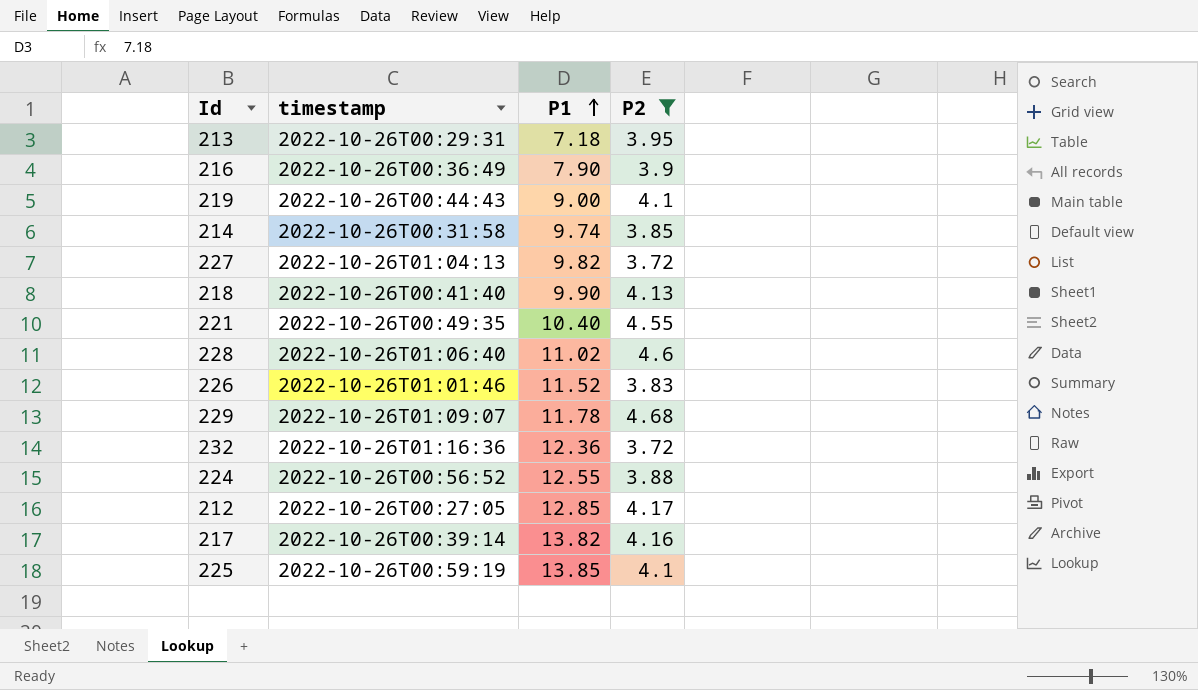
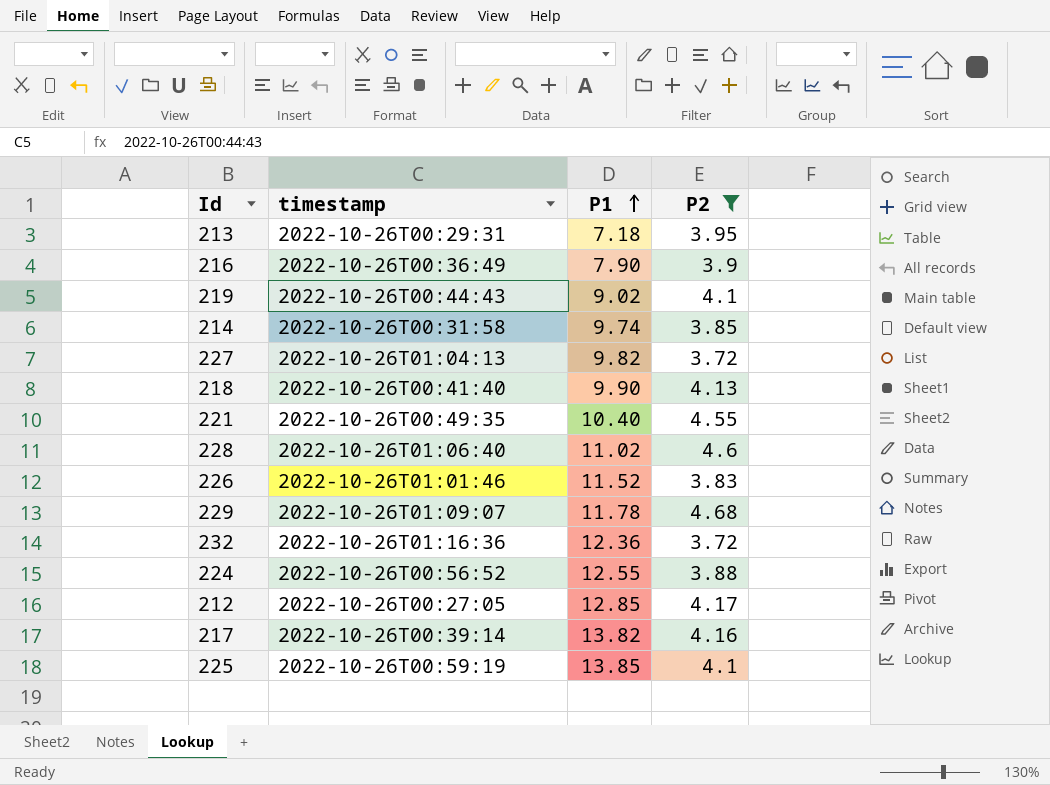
219 | P1: 9.00 -> 9.02

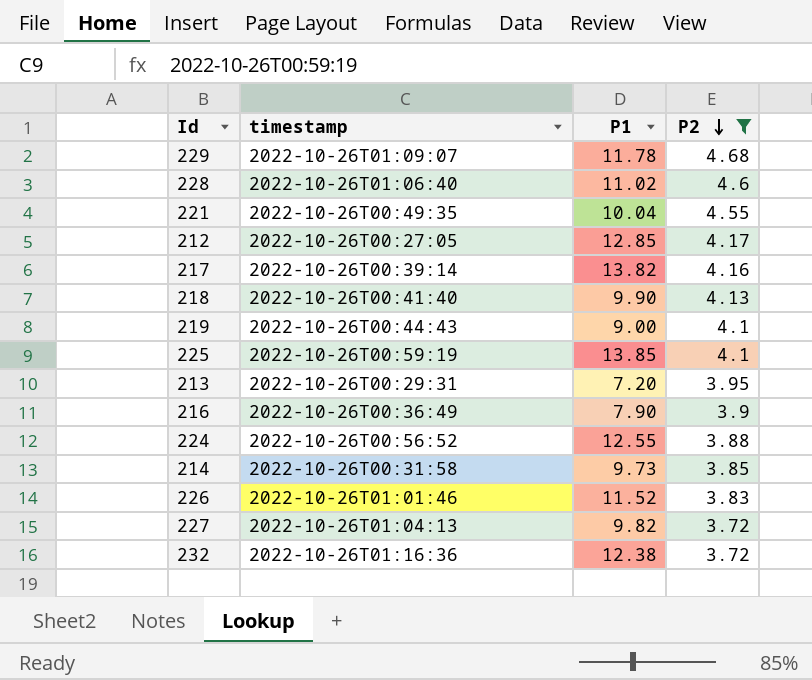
row order: P1 ascending -> P2 descending
221 | P1: 10.40 -> 10.04
219 | P1: 9.02 -> 9.00
213 | P1: 7.18 -> 7.20
214 | P1: 9.74 -> 9.73
232 | P1: 12.36 -> 12.38

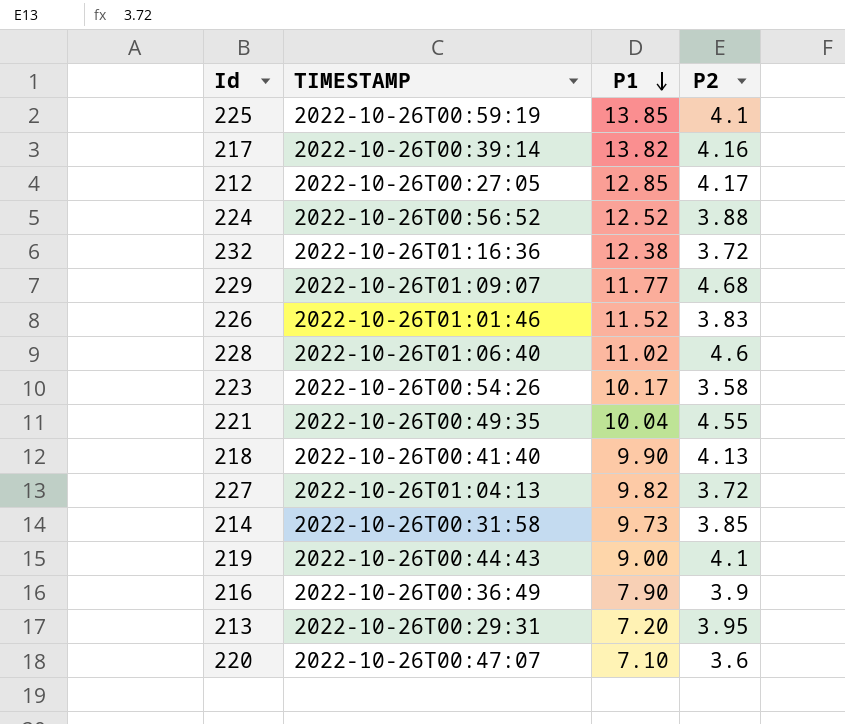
filter: P2 >= 3.72 -> none
row order: P2 descending -> P1 descending
column name: timestamp -> TIMESTAMP
224 | P1: 12.55 -> 12.52
229 | P1: 11.78 -> 11.77

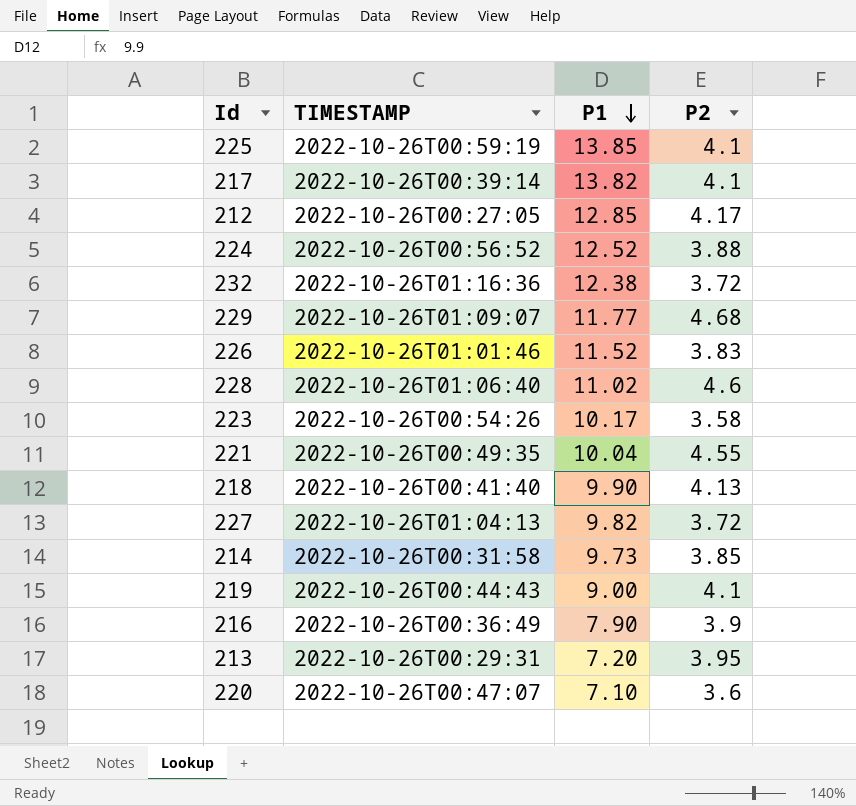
217 | P2: 4.16 -> 4.1

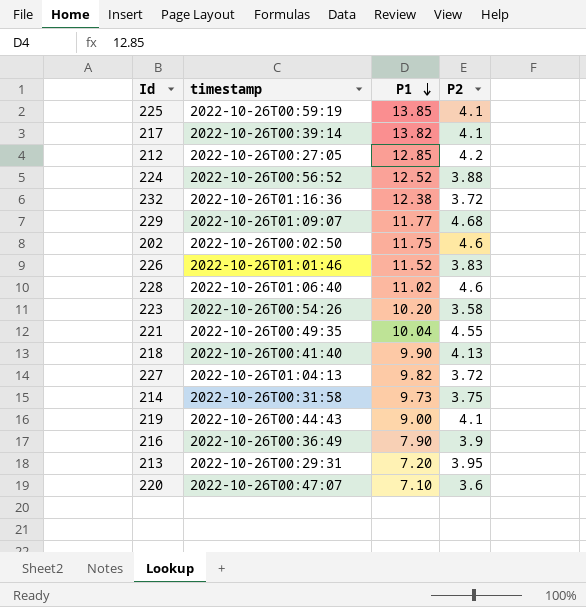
column name: TIMESTAMP -> timestamp
212 | P2: 4.17 -> 4.2
row 202: none -> 2022-10-26T00:02:50 | 11.75 | 4.6
223 | P1: 10.17 -> 10.20
214 | P2: 3.85 -> 3.75

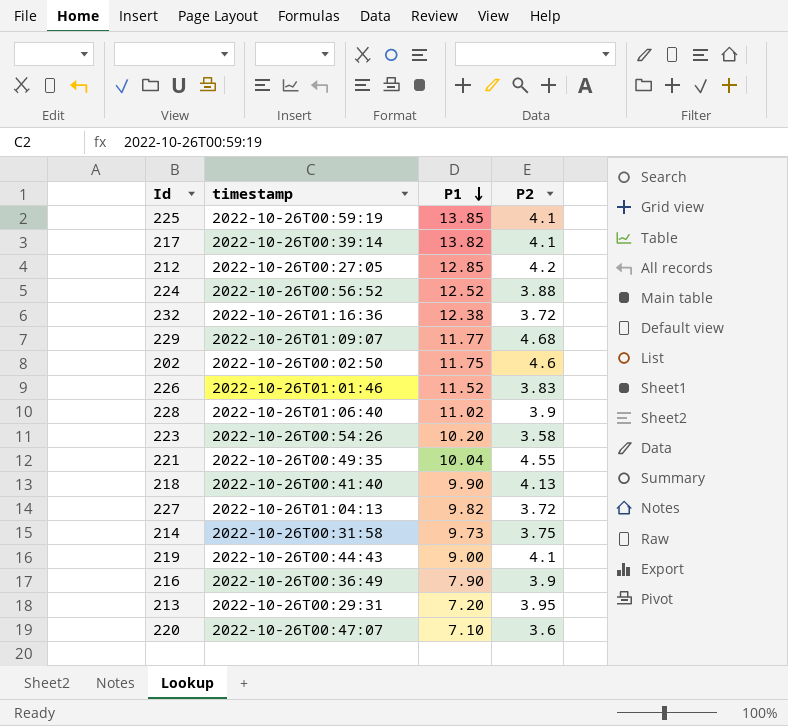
228 | P2: 4.6 -> 3.9

